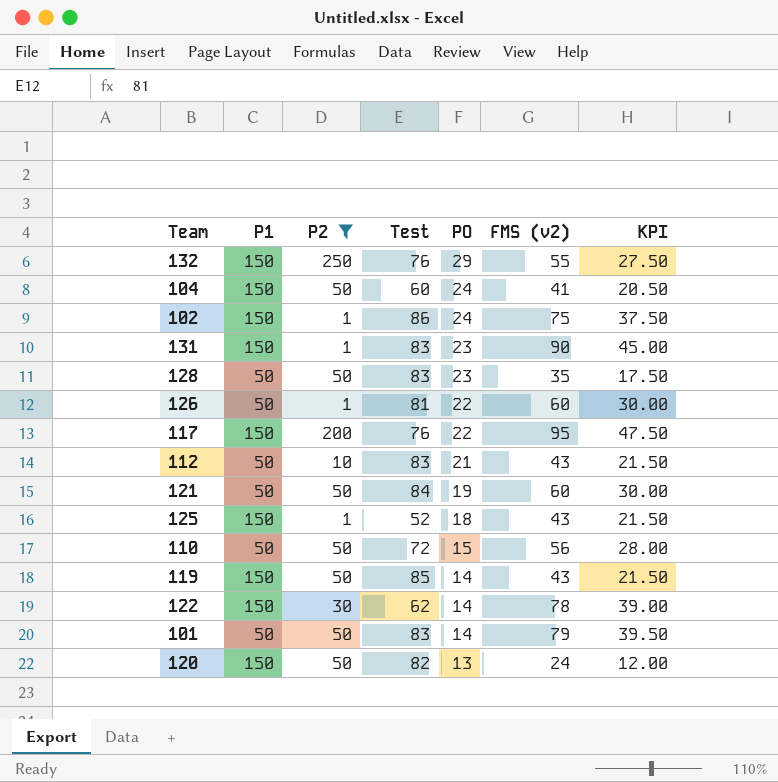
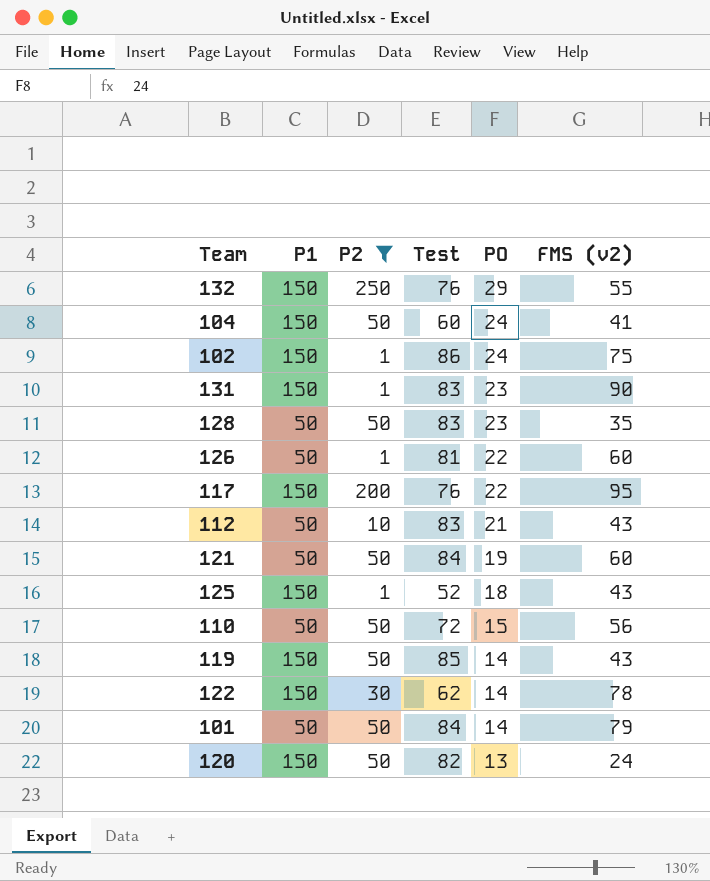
column KPI | formula: [FMS (v2)] * 0.5 -> none
101 | Test: 83 -> 84

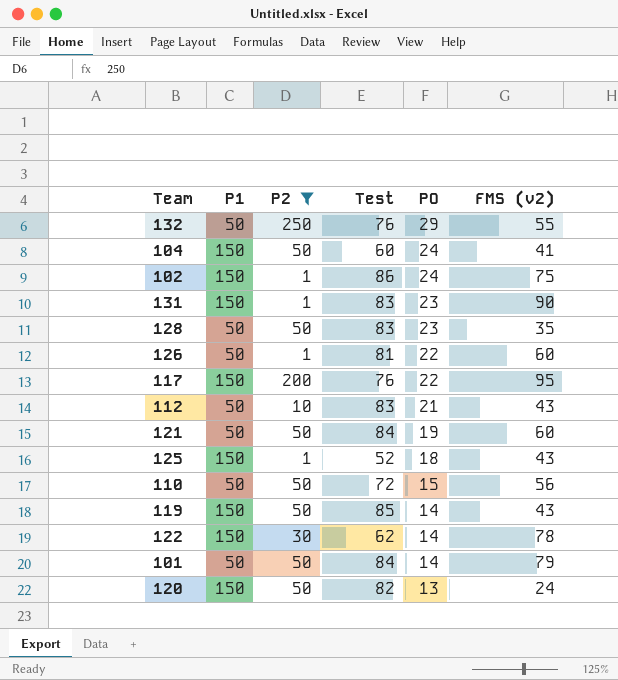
132 | P1: 150 -> 50

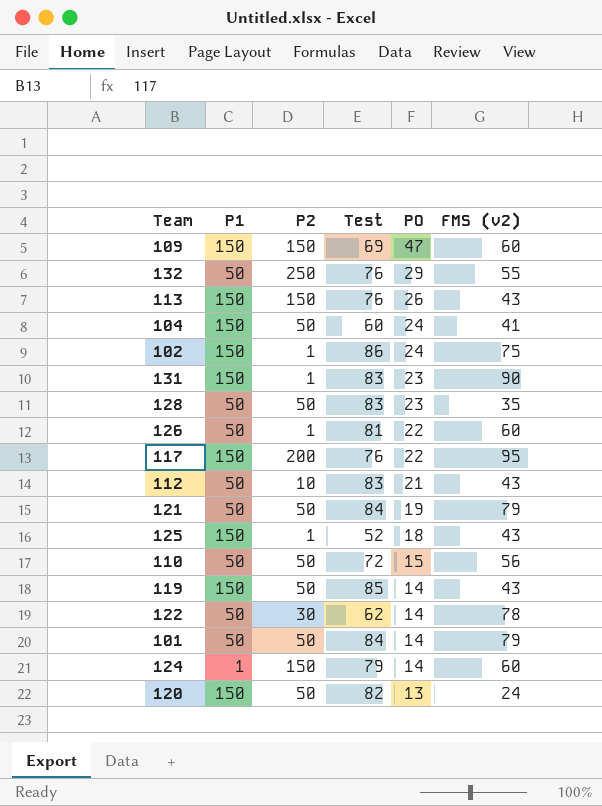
filter: P2 != 150 -> none
121 | FMS (v2): 60 -> 79
122 | P1: 150 -> 50

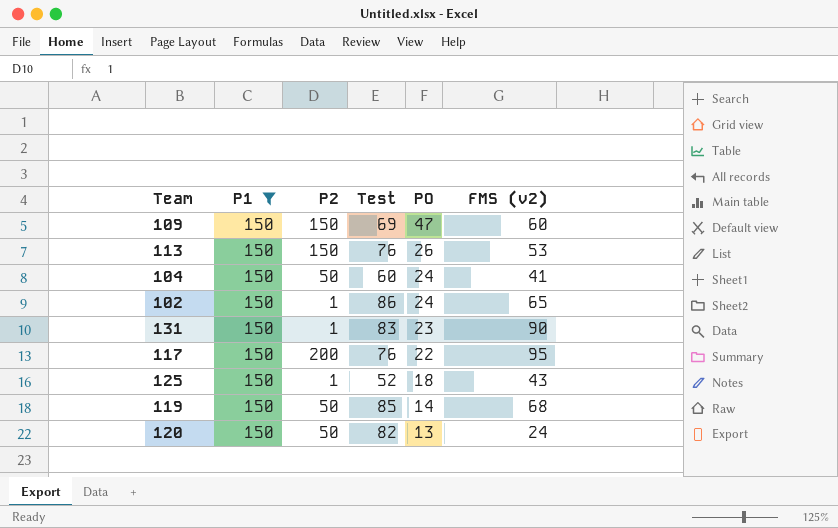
filter: none -> P1 = 150
113 | FMS (v2): 43 -> 53
102 | FMS (v2): 75 -> 65
119 | FMS (v2): 43 -> 68

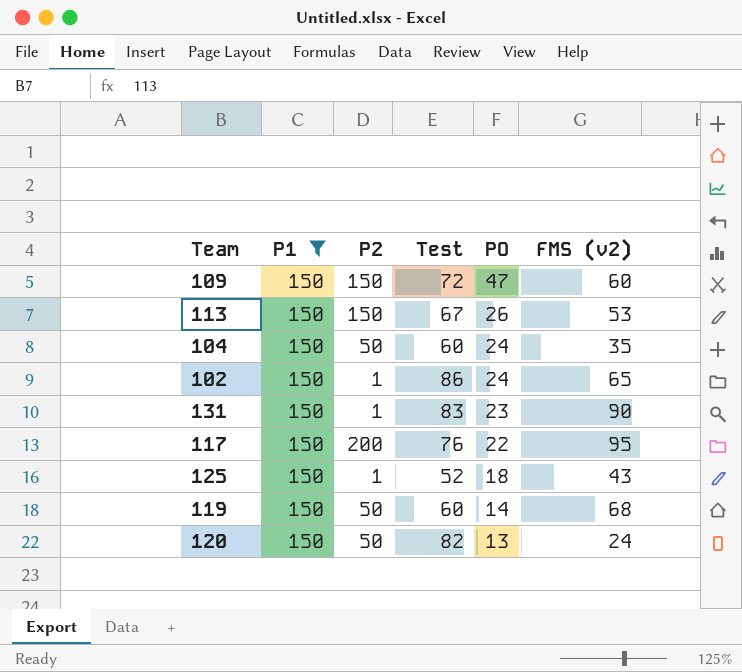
109 | Test: 69 -> 72
113 | Test: 76 -> 67
104 | FMS (v2): 41 -> 35
119 | Test: 85 -> 60

